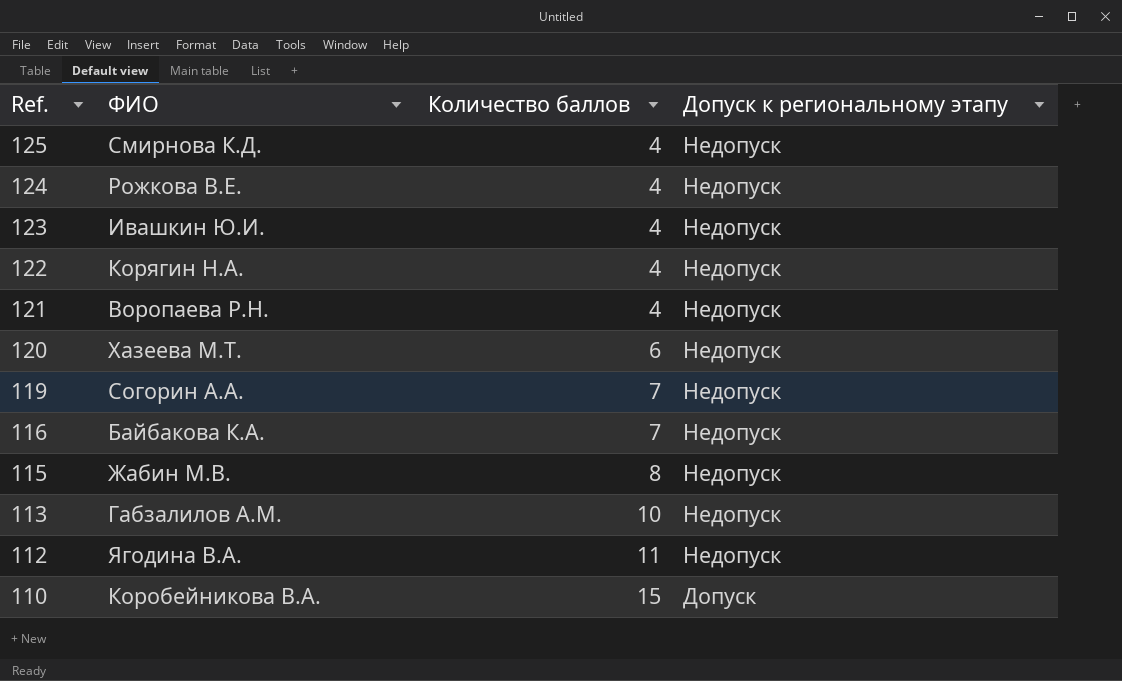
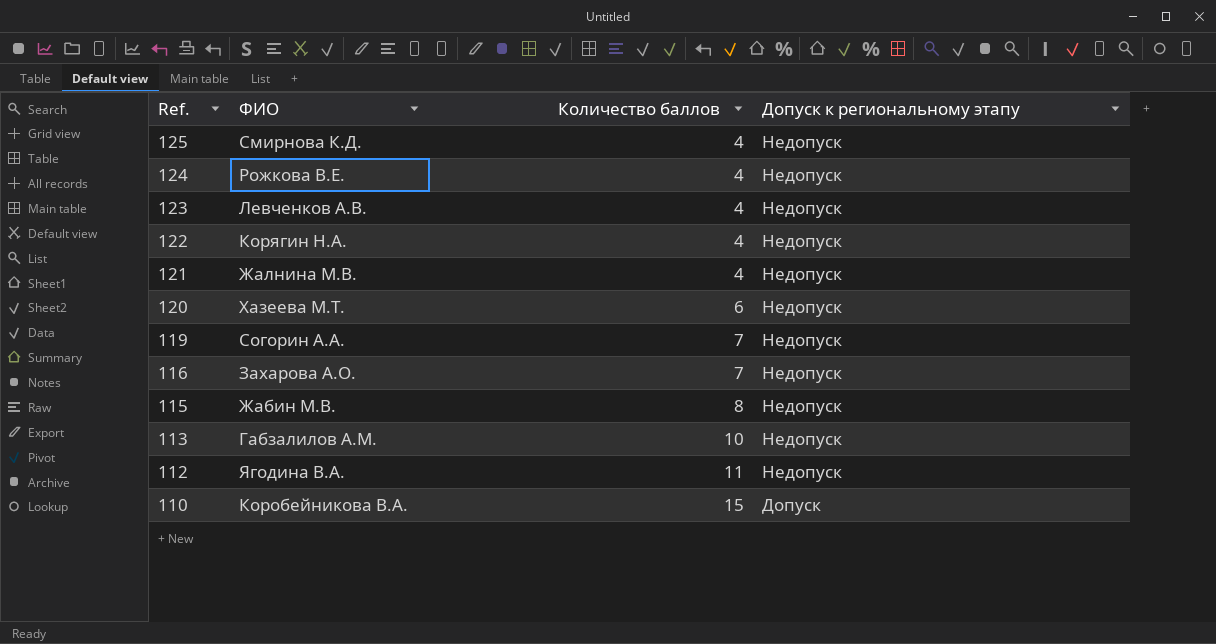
123 | ФИО: Ивашкин Ю.И. -> Левченков А.В.
121 | ФИО: Воропаева Р.Н. -> Жалнина М.В.
116 | ФИО: Байбакова К.А. -> Захарова А.О.

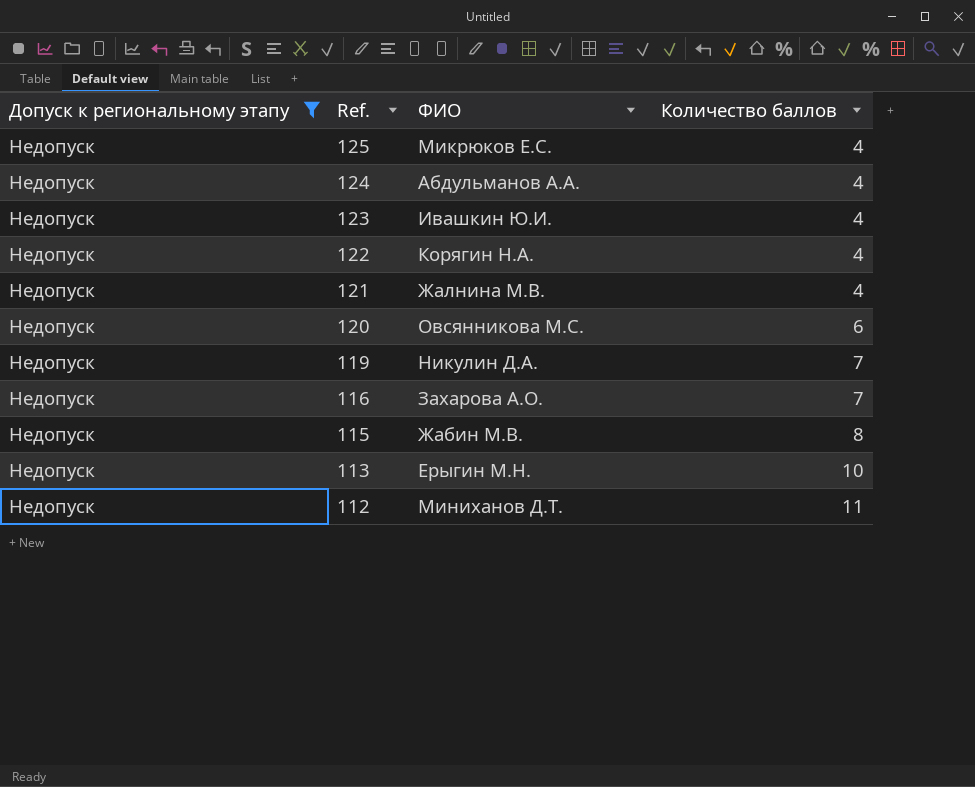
filter: none -> Допуск к региональному этапу = Недопуск
column Допуск к региональному этапу | position: 4 -> 1
125 | ФИО: Смирнова К.Д. -> Микрюков Е.С.
124 | ФИО: Рожкова В.Е. -> Абдульманов А.А.
123 | ФИО: Левченков А.В. -> Ивашкин Ю.И.
120 | ФИО: Хазеева М.Т. -> Овсянникова М.С.
119 | ФИО: Согорин А.А. -> Никулин Д.А.
113 | ФИО: Габзалилов А.М. -> Ерыгин М.Н.
112 | ФИО: Ягодина В.А. -> Миниханов Д.Т.

